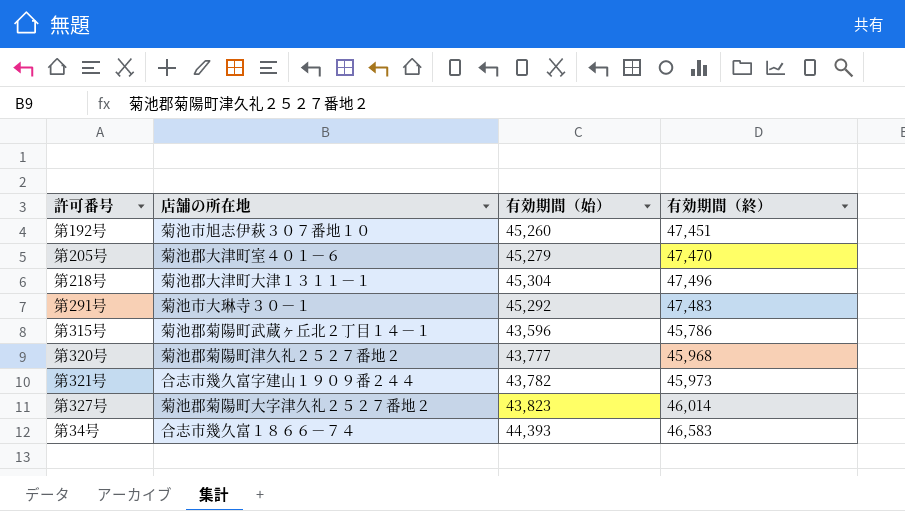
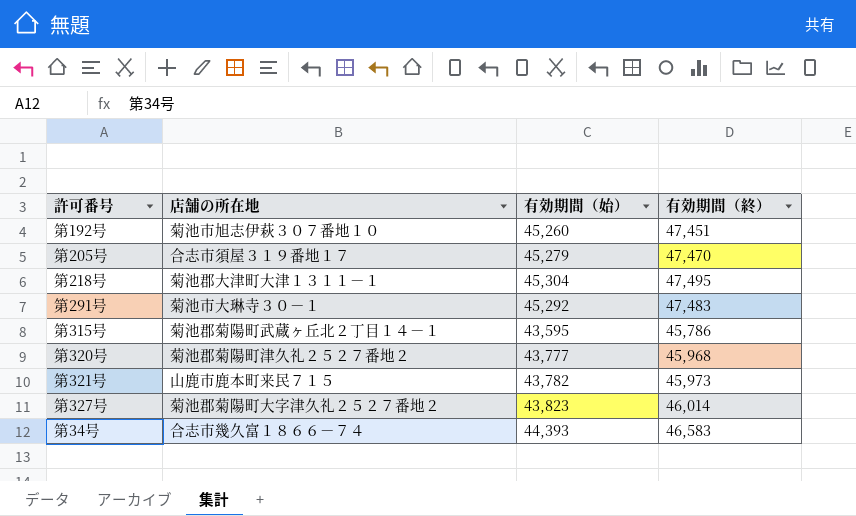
第205号 | 店舗の所在地: 菊池郡大津町室４０１－６ -> 合志市須屋３１９番地１７
第218号 | 有効期間（終）: 47,496 -> 47,495
第315号 | 有効期間（始）: 43,596 -> 43,595
第321号 | 店舗の所在地: 合志市幾久富字建山１９０９番２４４ -> 山鹿市鹿本町来民７１５

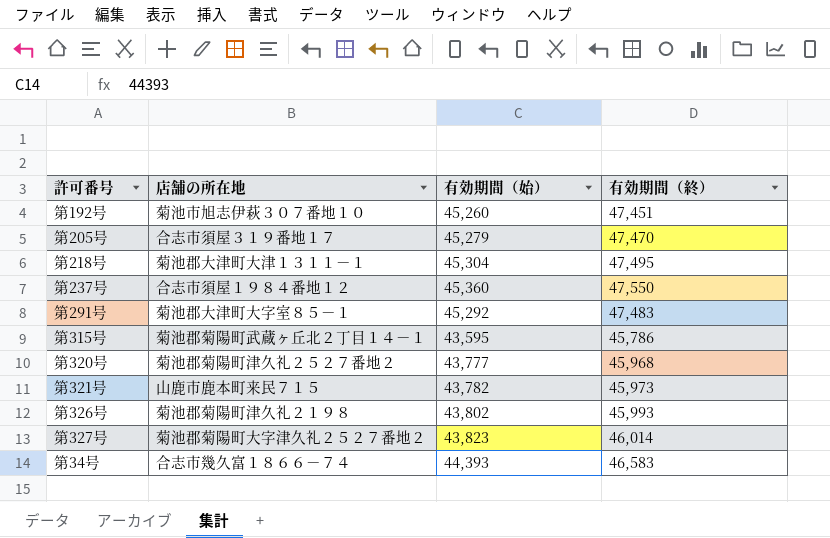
row 第237号: none -> 合志市須屋１９８４番地１２ | 45,360 | 47,550
第291号 | 店舗の所在地: 菊池市大琳寺３０－１ -> 菊池郡大津町大字室８５－１
row 第326号: none -> 菊池郡菊陽町津久礼２１９８ | 43,802 | 45,993

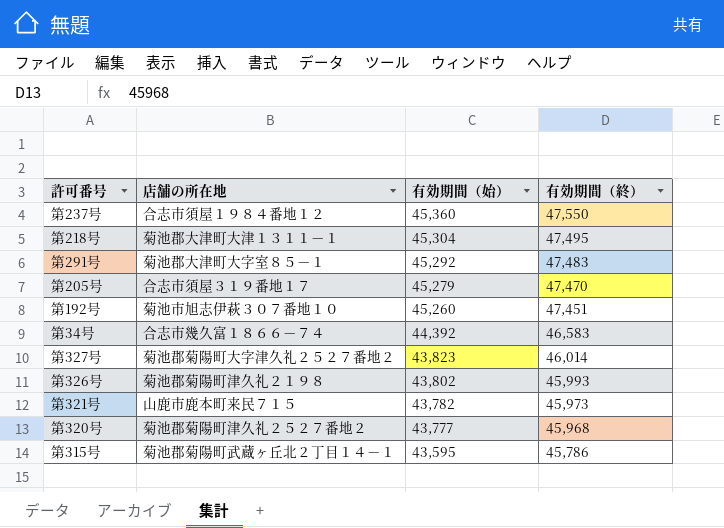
row order: none -> 有効期間（始） descending
第34号 | 有効期間（始）: 44,393 -> 44,392

